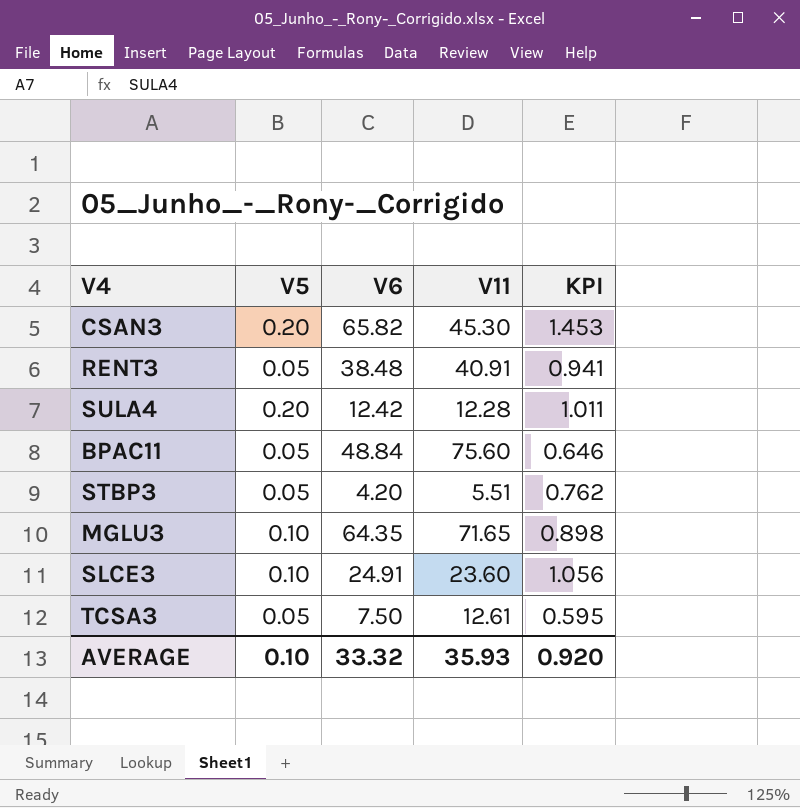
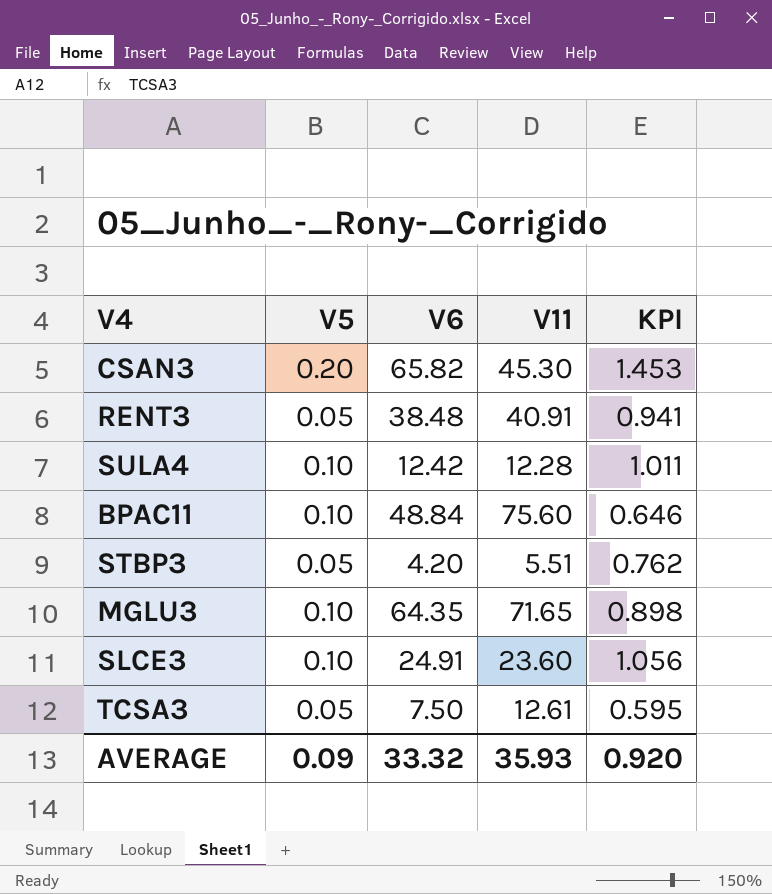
SULA4 | V5: 0.20 -> 0.10
BPAC11 | V5: 0.05 -> 0.10
AVERAGE | V5: 0.10 -> 0.09

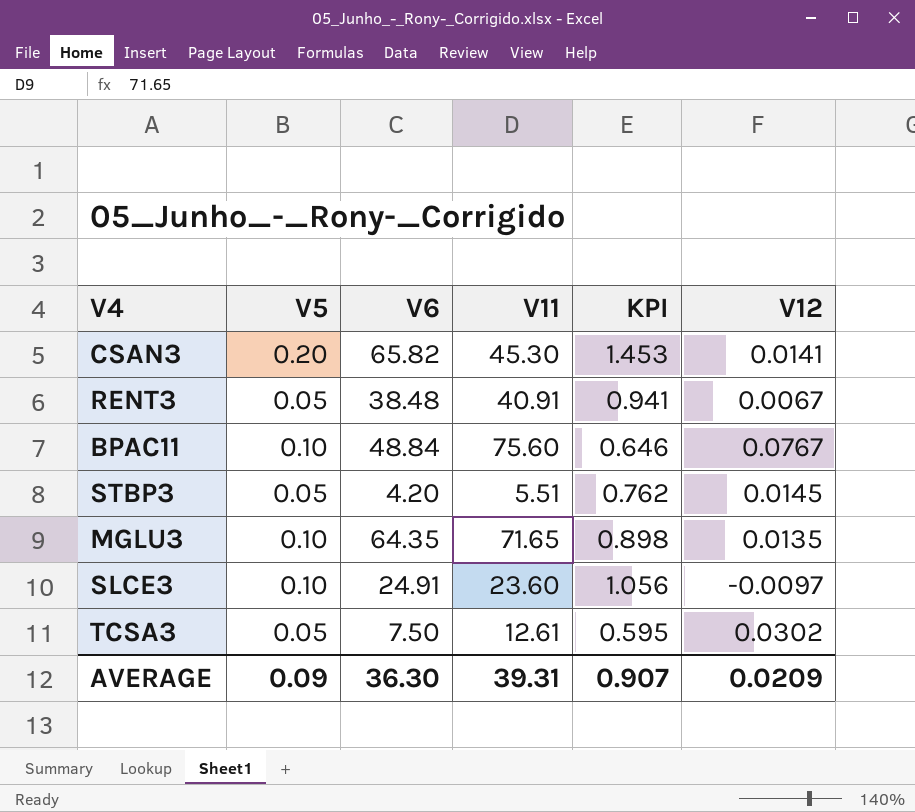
column V12 | position: none -> 6
row SULA4: 0.10 | 12.42 | 12.28 | 1.011 -> none
AVERAGE | V6: 33.32 -> 36.30
AVERAGE | V11: 35.93 -> 39.31
AVERAGE | KPI: 0.920 -> 0.907

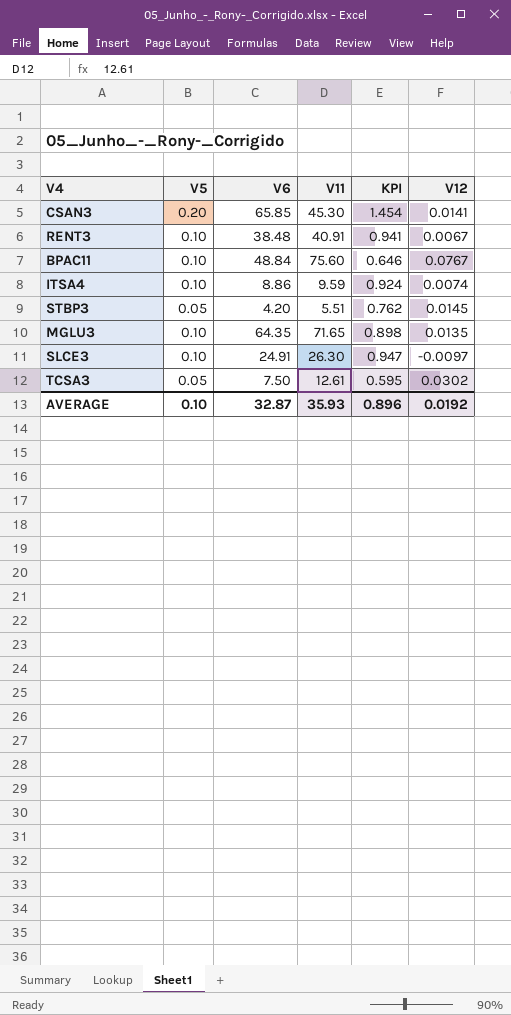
CSAN3 | V6: 65.82 -> 65.85
CSAN3 | KPI: 1.453 -> 1.454
RENT3 | V5: 0.05 -> 0.10
row ITSA4: none -> 0.10 | 8.86 | 9.59 | 0.924 | 0.0074
SLCE3 | V11: 23.60 -> 26.30
SLCE3 | KPI: 1.056 -> 0.947
AVERAGE | V5: 0.09 -> 0.10
AVERAGE | V6: 36.30 -> 32.87
AVERAGE | V11: 39.31 -> 35.93
AVERAGE | KPI: 0.907 -> 0.896
AVERAGE | V12: 0.0209 -> 0.0192

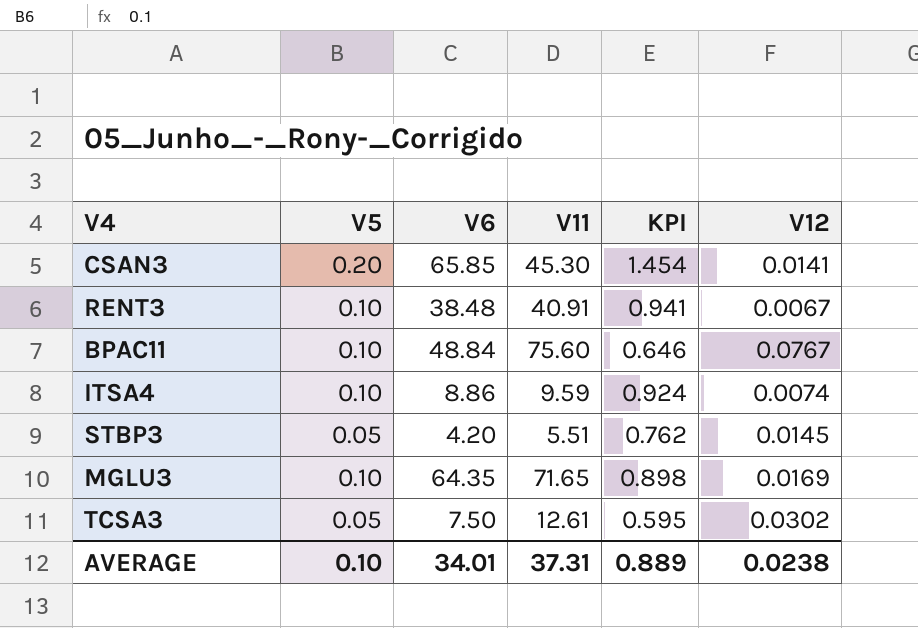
row SLCE3: 0.10 | 24.91 | 26.30 | 0.947 | -0.0097 -> none
MGLU3 | V12: 0.0135 -> 0.0169
AVERAGE | V6: 32.87 -> 34.01
AVERAGE | V11: 35.93 -> 37.31
AVERAGE | KPI: 0.896 -> 0.889
AVERAGE | V12: 0.0192 -> 0.0238

